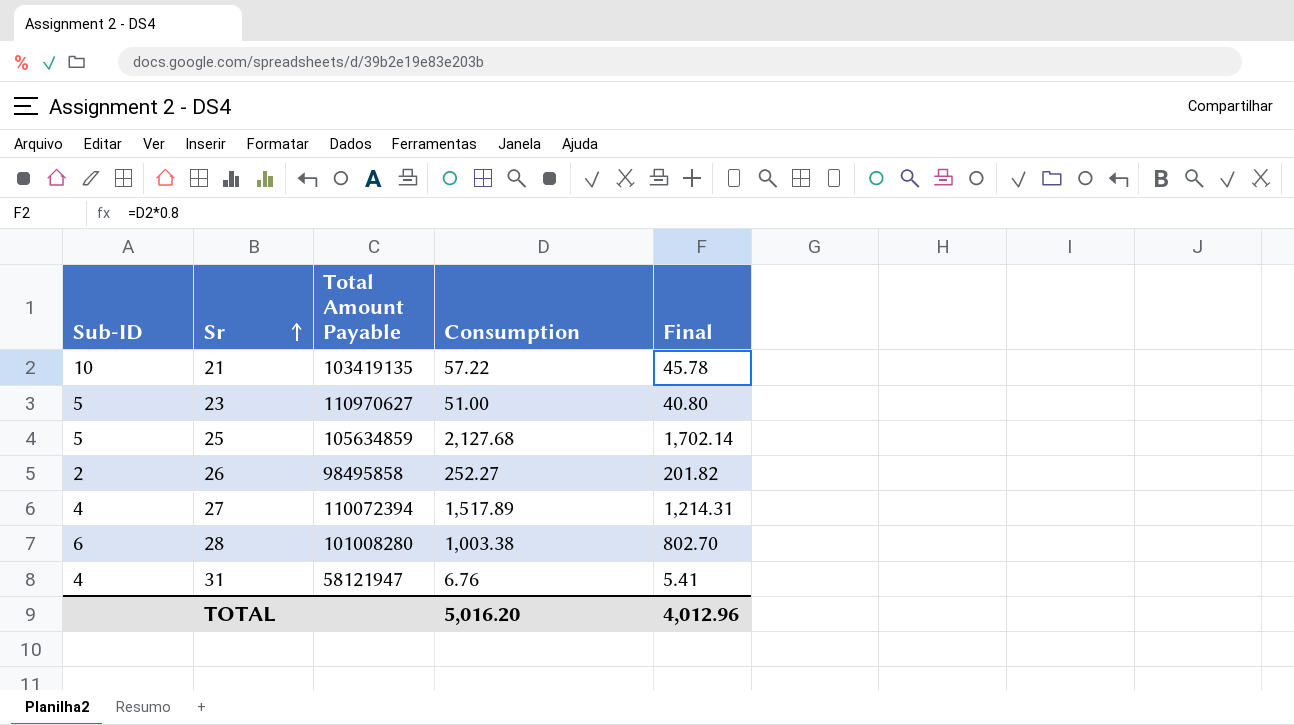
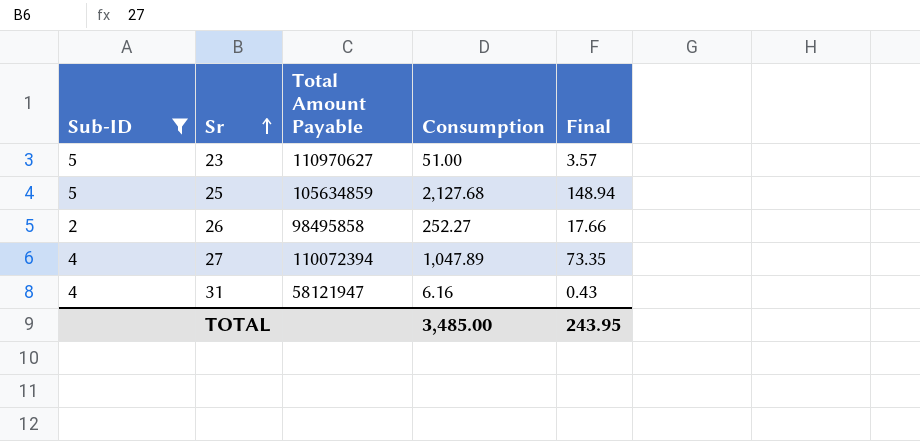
filter: none -> Sub-ID <= 5
column Final | formula: [Consumption] * 0.8 -> [Consumption] * 0.07
27 | Consumption: 1,517.89 -> 1,047.89
31 | Consumption: 6.76 -> 6.16
TOTAL | Consumption: 5,016.20 -> 3,485.00
TOTAL | Final: 4,012.96 -> 243.95

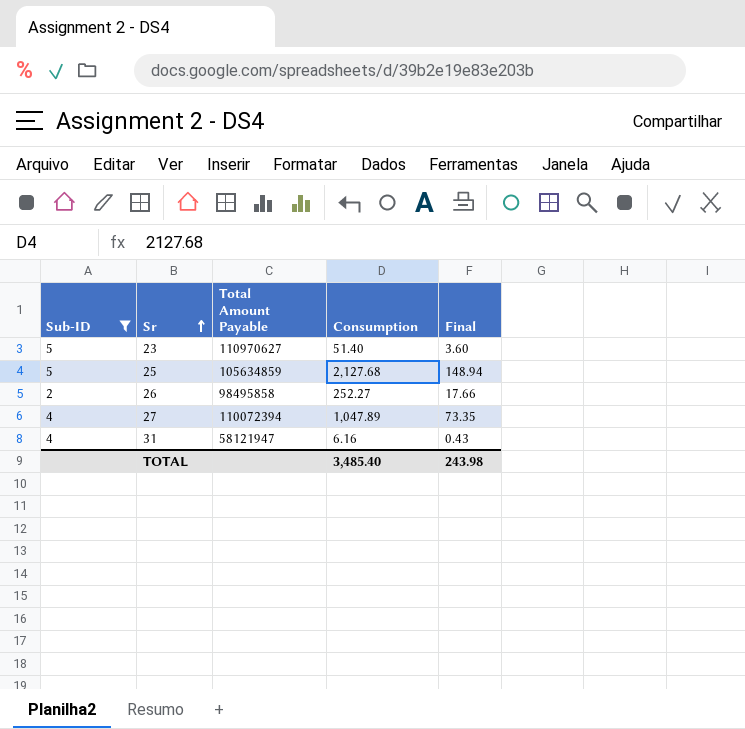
23 | Consumption: 51.00 -> 51.40
23 | Final: 3.57 -> 3.60
TOTAL | Consumption: 3,485.00 -> 3,485.40
TOTAL | Final: 243.95 -> 243.98

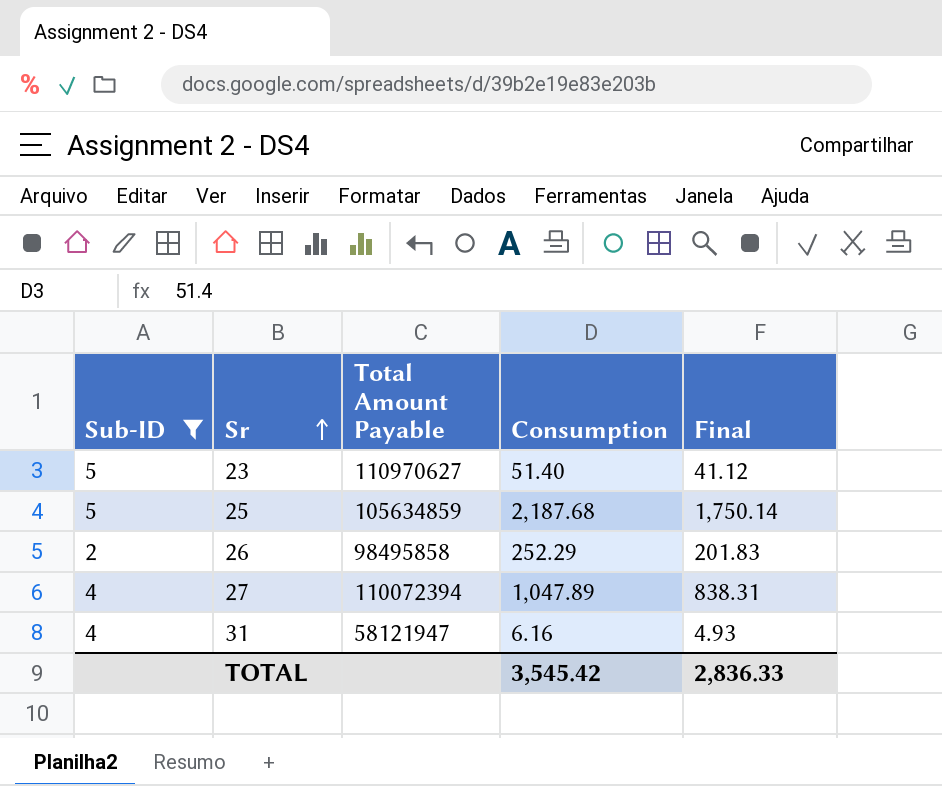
column Final | formula: [Consumption] * 0.07 -> [Consumption] * 0.8
25 | Consumption: 2,127.68 -> 2,187.68
26 | Consumption: 252.27 -> 252.29
TOTAL | Consumption: 3,485.40 -> 3,545.42
TOTAL | Final: 243.98 -> 2,836.33

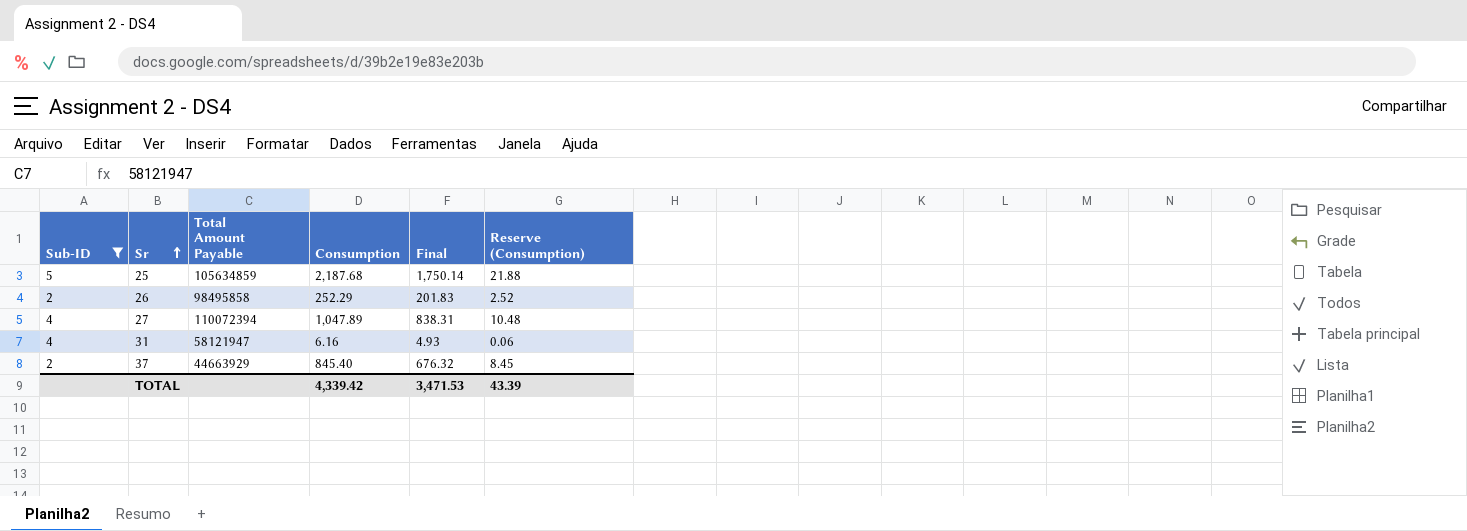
column Reserve (Consumption) | formula: none -> [Consumption] * 0.01
row 23: 5 | 110970627 | 51.40 | 41.12 -> none
row 37: none -> 2 | 44663929 | 845.40 | 676.32 | 8.45
TOTAL | Consumption: 3,545.42 -> 4,339.42
TOTAL | Final: 2,836.33 -> 3,471.53

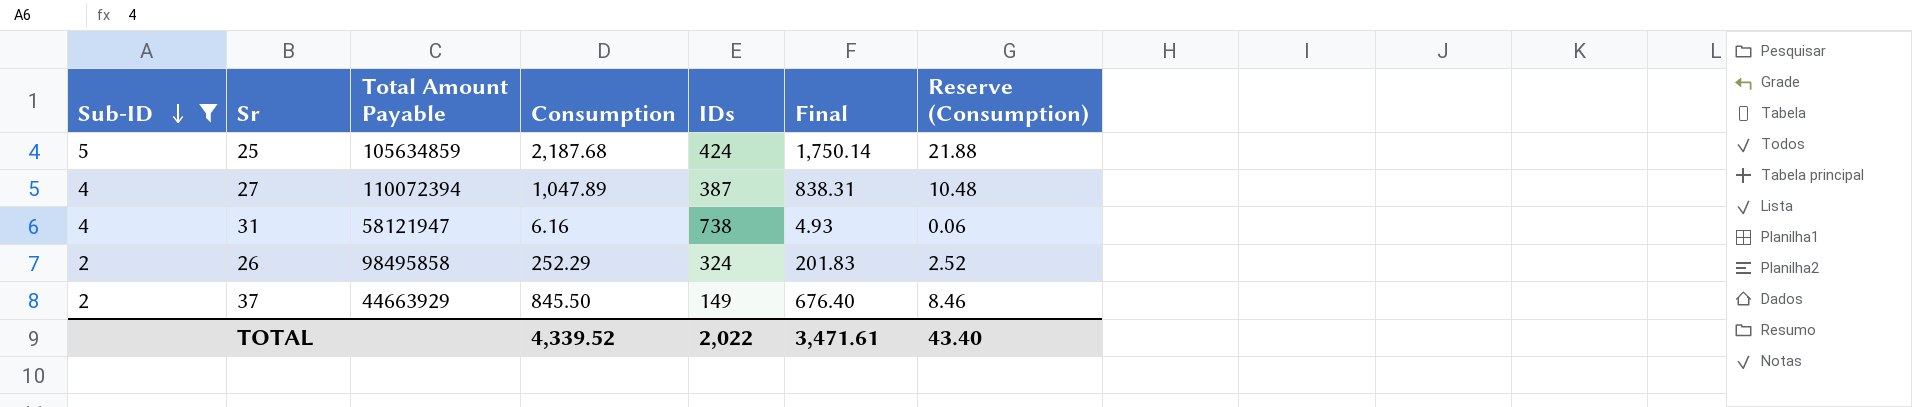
row order: Sr ascending -> Sub-ID descending
column IDs | position: none -> 5
37 | Consumption: 845.40 -> 845.50
37 | Final: 676.32 -> 676.40
37 | Reserve (Consumption): 8.45 -> 8.46
TOTAL | Consumption: 4,339.42 -> 4,339.52
TOTAL | Final: 3,471.53 -> 3,471.61
TOTAL | Reserve (Consumption): 43.39 -> 43.40

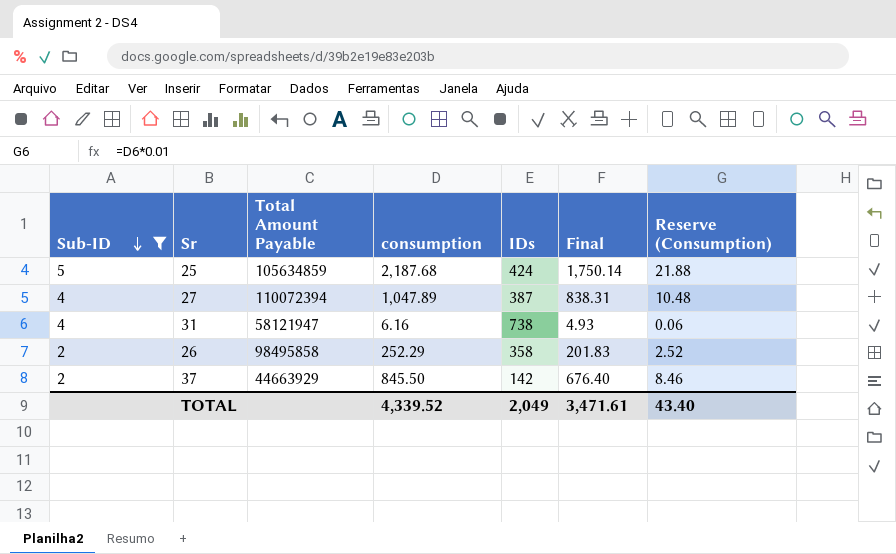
column name: Consumption -> consumption
26 | IDs: 324 -> 358
37 | IDs: 149 -> 142
TOTAL | IDs: 2,022 -> 2,049

